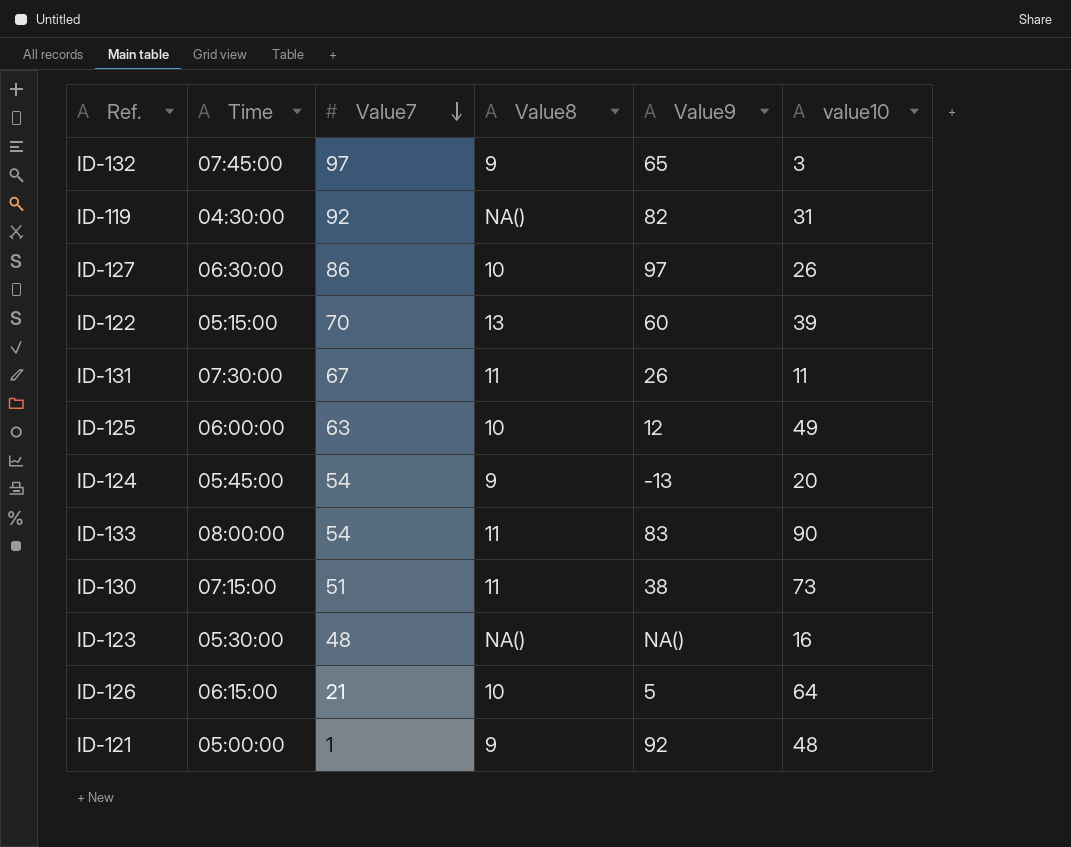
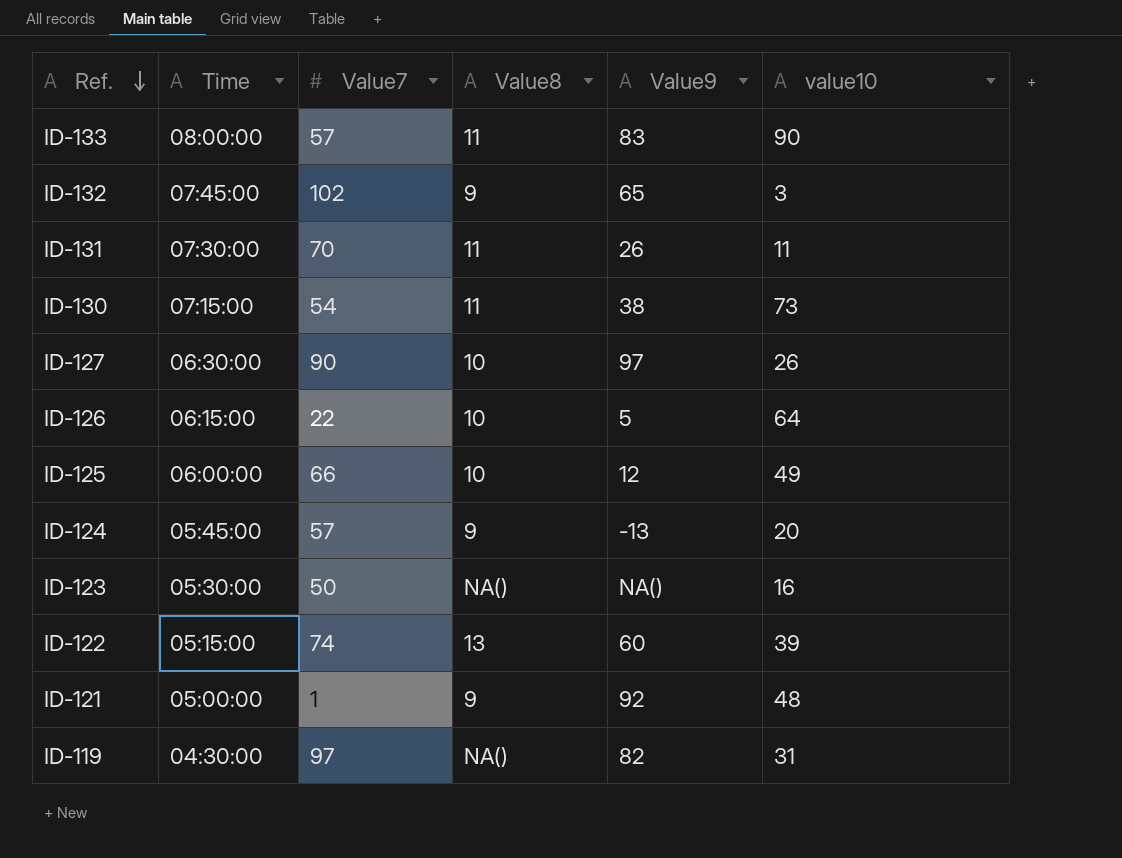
row order: Value7 descending -> Ref. descending
ID-133 | Value7: 54 -> 57
ID-132 | Value7: 97 -> 102
ID-131 | Value7: 67 -> 70
ID-130 | Value7: 51 -> 54
ID-127 | Value7: 86 -> 90
ID-126 | Value7: 21 -> 22
ID-125 | Value7: 63 -> 66
ID-124 | Value7: 54 -> 57
ID-123 | Value7: 48 -> 50
ID-122 | Value7: 70 -> 74
ID-119 | Value7: 92 -> 97

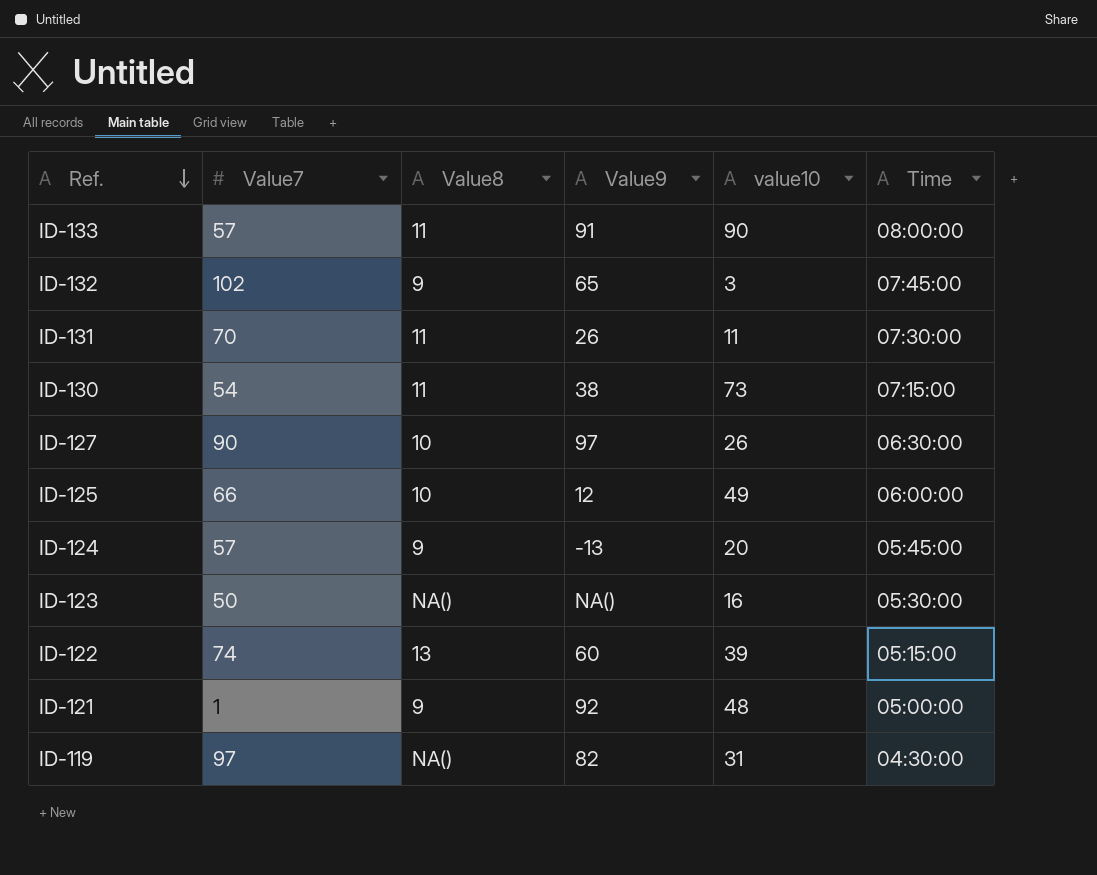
column Time | position: 2 -> 6
row ID-126: 06:15:00 | 22 | 10 | 5 | 64 -> none
ID-133 | Value9: 83 -> 91

